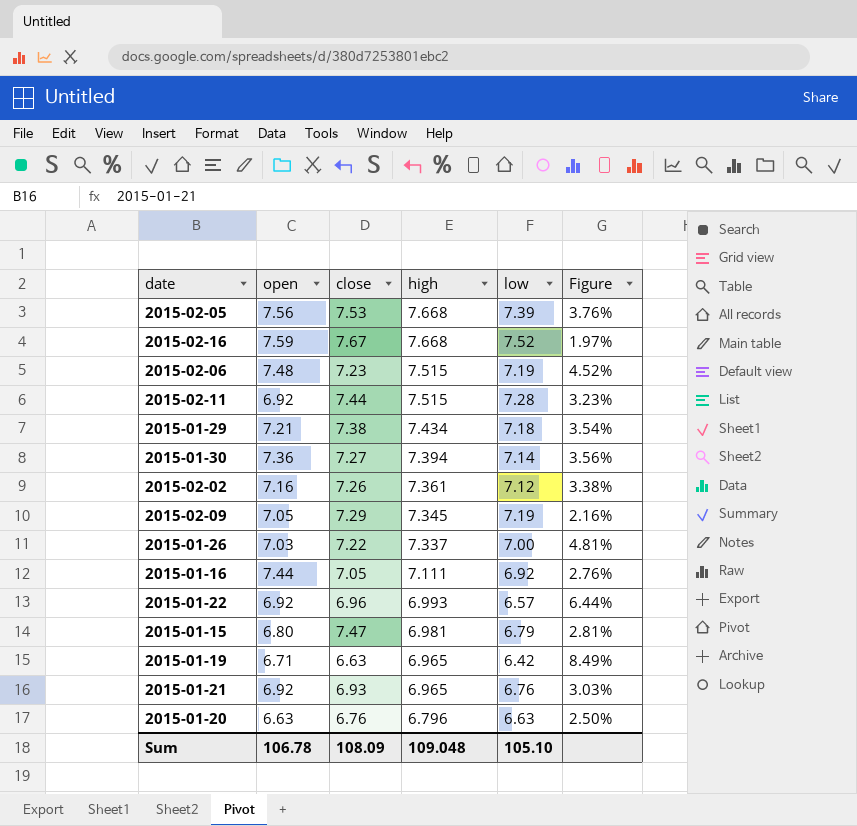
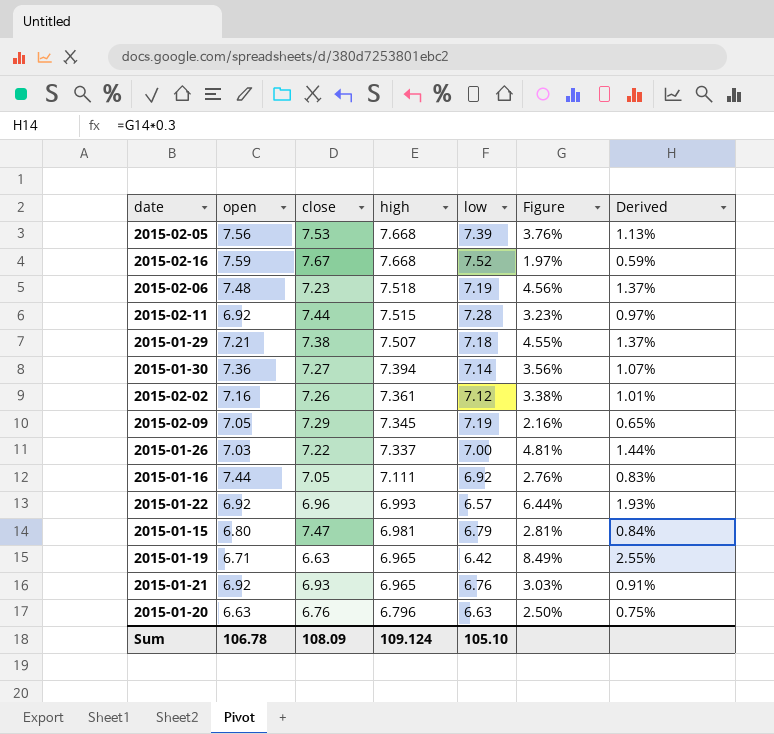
column Derived | formula: none -> [Figure] * 0.3
2015-02-06 | high: 7.515 -> 7.518
2015-02-06 | Figure: 4.52% -> 4.56%
2015-01-29 | high: 7.434 -> 7.507
2015-01-29 | Figure: 3.54% -> 4.55%
Sum | high: 109.048 -> 109.124

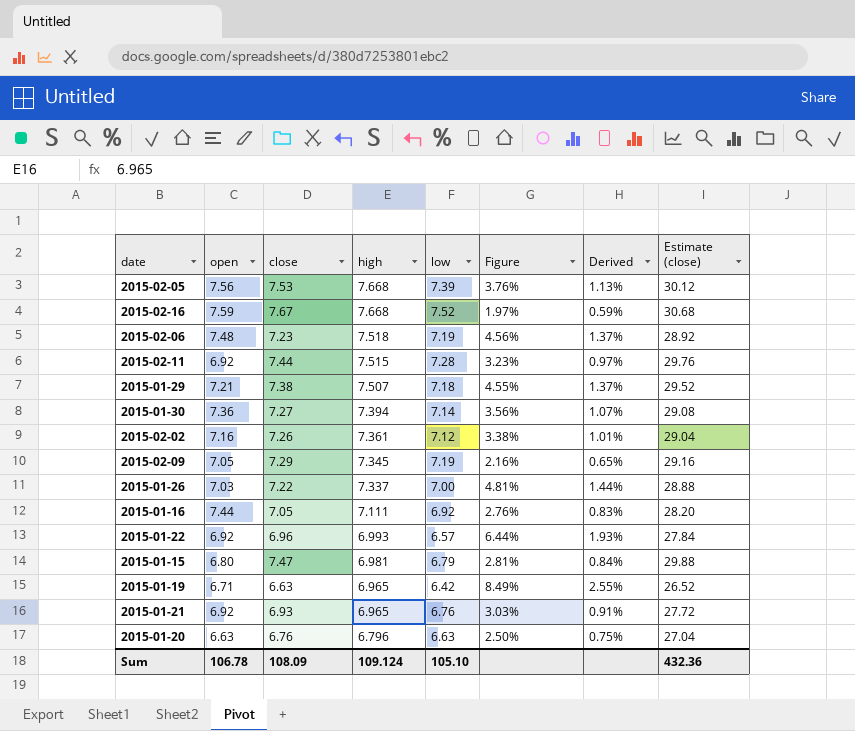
column Estimate (close) | formula: none -> [close] * 4

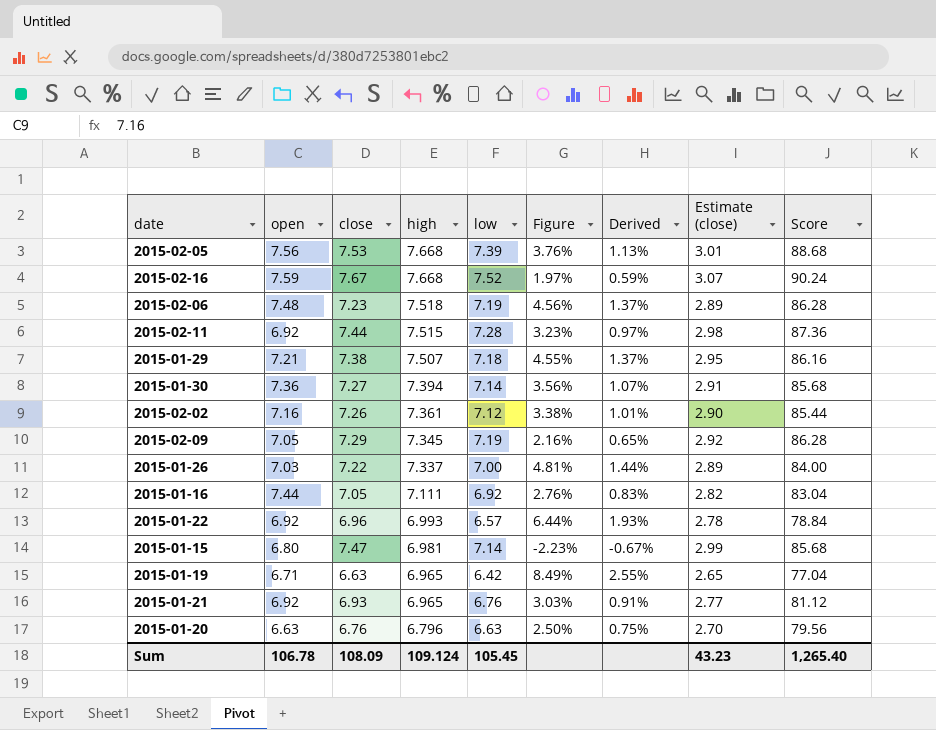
column Estimate (close) | formula: [close] * 4 -> [close] * 0.4
column Score | formula: none -> [low] * 12
2015-01-15 | low: 6.79 -> 7.14
2015-01-15 | Figure: 2.81% -> -2.23%
2015-01-15 | Derived: 0.84% -> -0.67%
Sum | low: 105.10 -> 105.45
Sum | Estimate (close): 432.36 -> 43.23

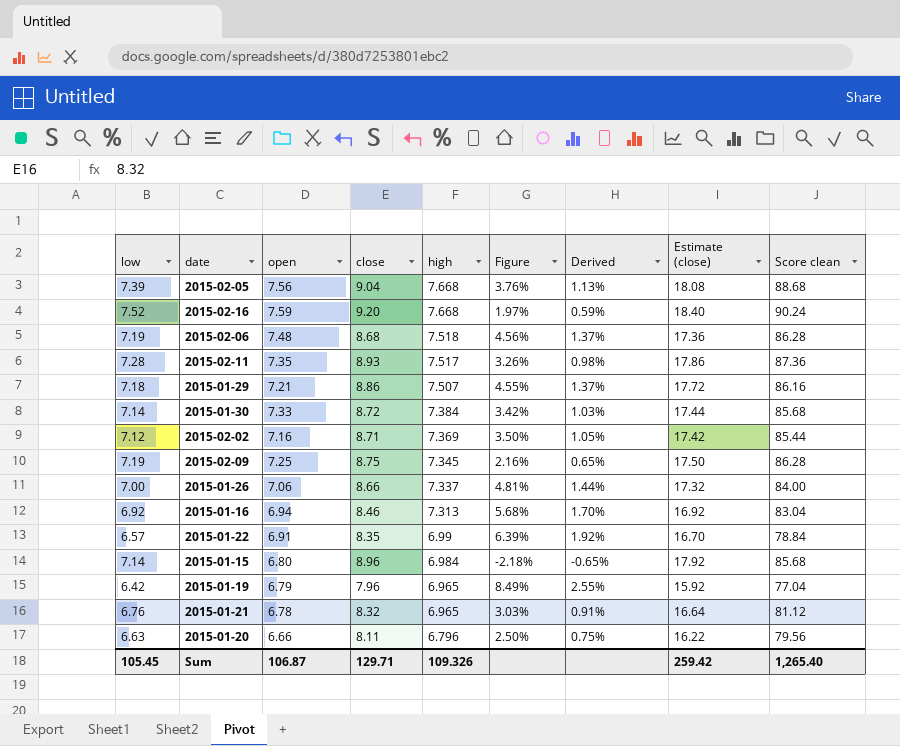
column low | position: 5 -> 1
column Estimate (close) | formula: [close] * 0.4 -> [close] * 2
column name: Score -> Score clean
2015-02-05 | close: 7.53 -> 9.04
2015-02-16 | close: 7.67 -> 9.20
2015-02-06 | close: 7.23 -> 8.68
2015-02-11 | open: 6.92 -> 7.35
2015-02-11 | close: 7.44 -> 8.93
2015-02-11 | high: 7.515 -> 7.517
2015-02-11 | Figure: 3.23% -> 3.26%
2015-02-11 | Derived: 0.97% -> 0.98%
2015-01-29 | close: 7.38 -> 8.86
2015-01-30 | open: 7.36 -> 7.33
2015-01-30 | close: 7.27 -> 8.72
2015-01-30 | high: 7.394 -> 7.384
2015-01-30 | Figure: 3.56% -> 3.42%
2015-01-30 | Derived: 1.07% -> 1.03%
2015-02-02 | close: 7.26 -> 8.71
2015-02-02 | high: 7.361 -> 7.369
2015-02-02 | Figure: 3.38% -> 3.50%
2015-02-02 | Derived: 1.01% -> 1.05%
2015-02-09 | open: 7.05 -> 7.25
2015-02-09 | close: 7.29 -> 8.75
2015-01-26 | open: 7.03 -> 7.06
2015-01-26 | close: 7.22 -> 8.66
2015-01-16 | open: 7.44 -> 6.94
2015-01-16 | close: 7.05 -> 8.46
2015-01-16 | high: 7.111 -> 7.313
2015-01-16 | Figure: 2.76% -> 5.68%
2015-01-16 | Derived: 0.83% -> 1.70%
2015-01-22 | open: 6.92 -> 6.91
2015-01-22 | close: 6.96 -> 8.35
2015-01-22 | high: 6.993 -> 6.99
2015-01-22 | Figure: 6.44% -> 6.39%
2015-01-22 | Derived: 1.93% -> 1.92%
2015-01-15 | close: 7.47 -> 8.96
2015-01-15 | high: 6.981 -> 6.984
2015-01-15 | Figure: -2.23% -> -2.18%
2015-01-15 | Derived: -0.67% -> -0.65%
2015-01-19 | open: 6.71 -> 6.79
2015-01-19 | close: 6.63 -> 7.96
2015-01-21 | open: 6.92 -> 6.78
2015-01-21 | close: 6.93 -> 8.32
2015-01-20 | open: 6.63 -> 6.66
2015-01-20 | close: 6.76 -> 8.11
Sum | open: 106.78 -> 106.87
Sum | close: 108.09 -> 129.71
Sum | high: 109.124 -> 109.326
Sum | Estimate (close): 43.23 -> 259.42

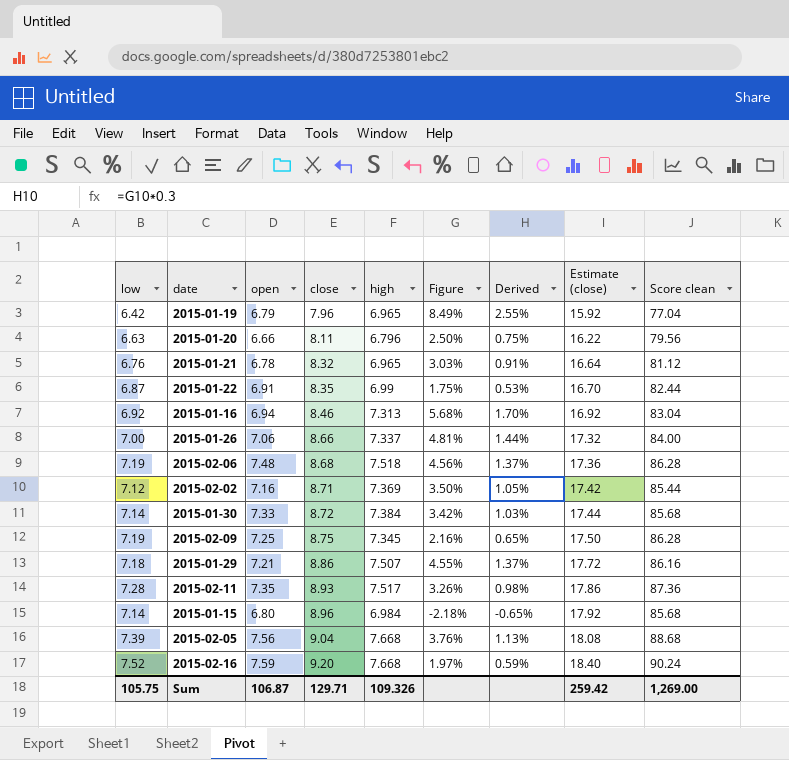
row order: high descending -> close ascending
2015-01-22 | low: 6.57 -> 6.87
2015-01-22 | Figure: 6.39% -> 1.75%
2015-01-22 | Derived: 1.92% -> 0.53%
2015-01-22 | Score clean: 78.84 -> 82.44
Sum | low: 105.45 -> 105.75
Sum | Score clean: 1,265.40 -> 1,269.00

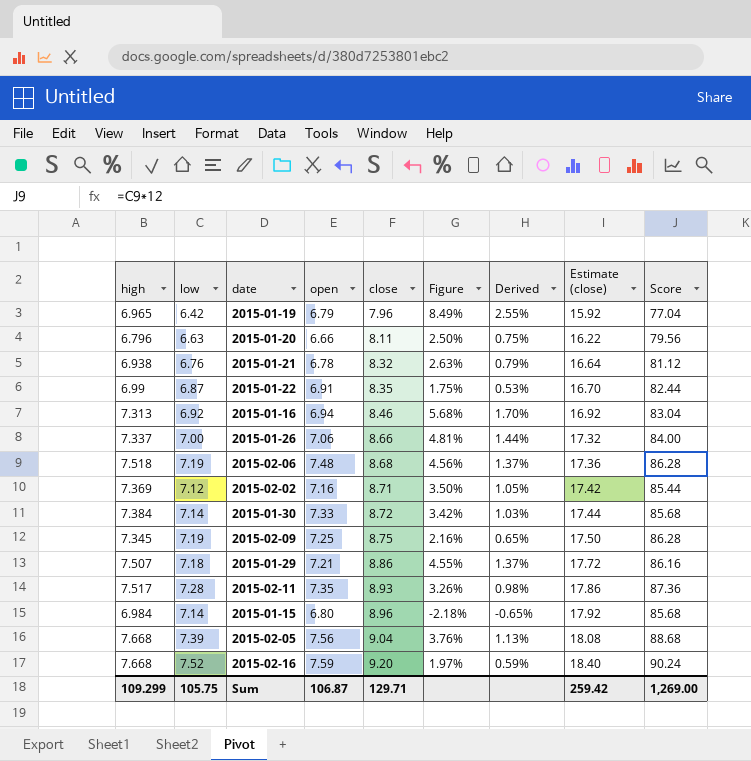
column high | position: 5 -> 1
column name: Score clean -> Score
2015-01-21 | high: 6.965 -> 6.938
2015-01-21 | Figure: 3.03% -> 2.63%
2015-01-21 | Derived: 0.91% -> 0.79%
Sum | high: 109.326 -> 109.299

